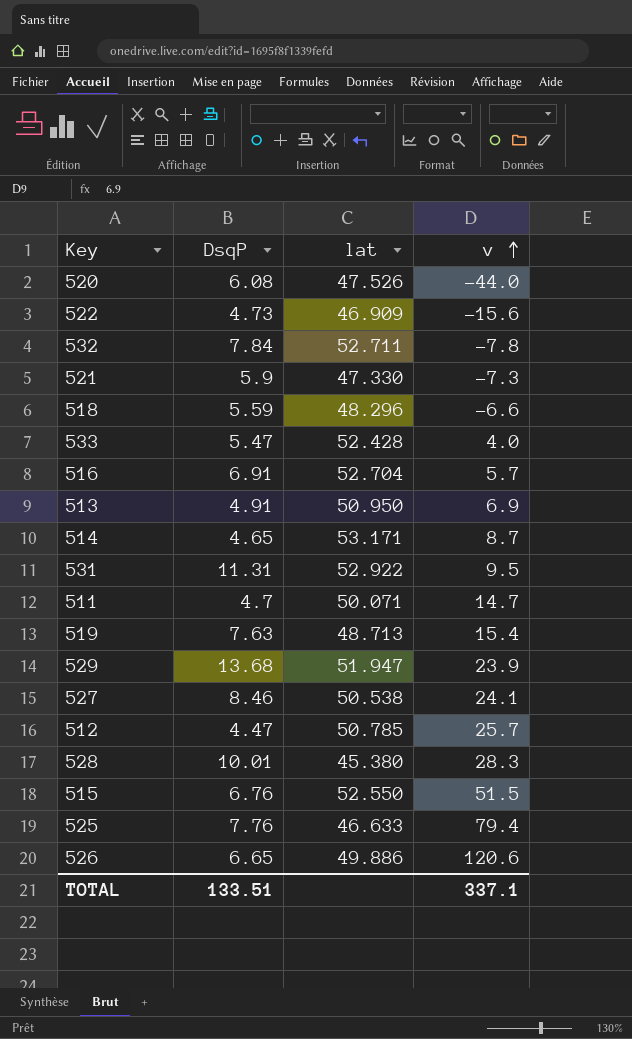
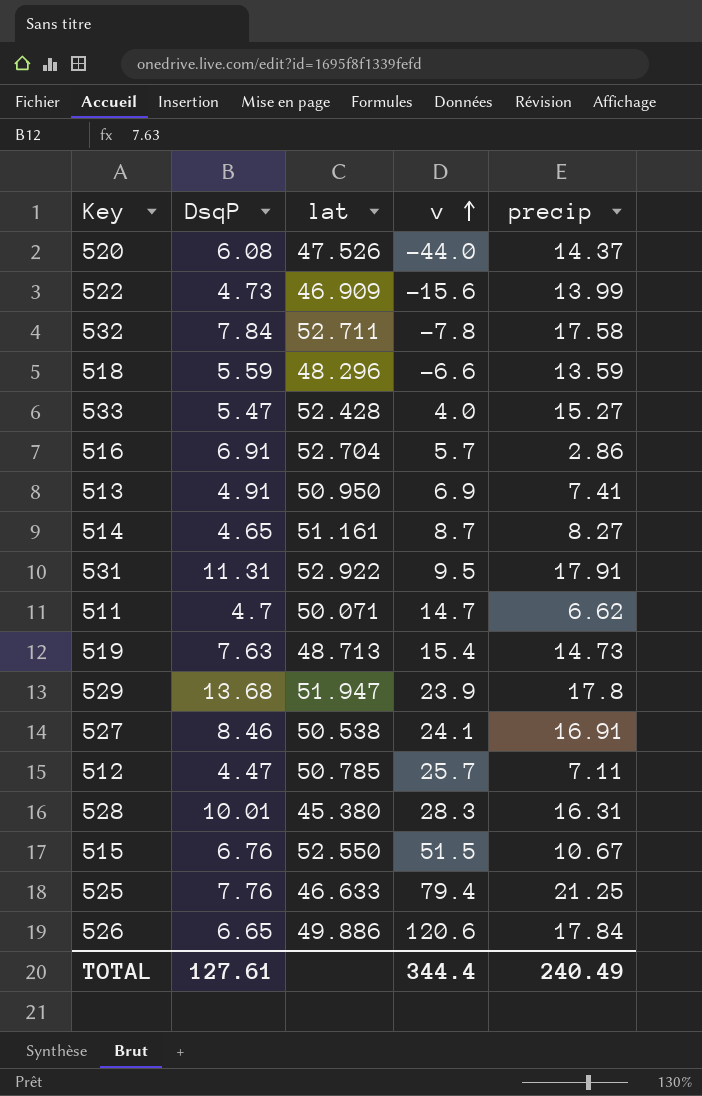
column precip | position: none -> 5
row 521: 5.9 | 47.330 | -7.3 -> none
514 | lat: 53.171 -> 51.161
TOTAL | DsqP: 133.51 -> 127.61
TOTAL | v: 337.1 -> 344.4

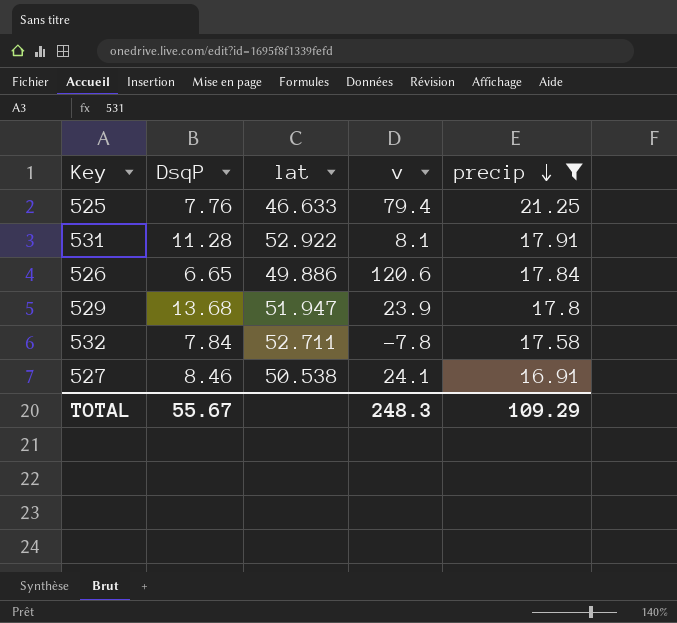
filter: none -> precip >= 16.91
row order: v ascending -> precip descending
531 | DsqP: 11.31 -> 11.28
531 | v: 9.5 -> 8.1
TOTAL | DsqP: 127.61 -> 55.67
TOTAL | v: 344.4 -> 248.3
TOTAL | precip: 240.49 -> 109.29

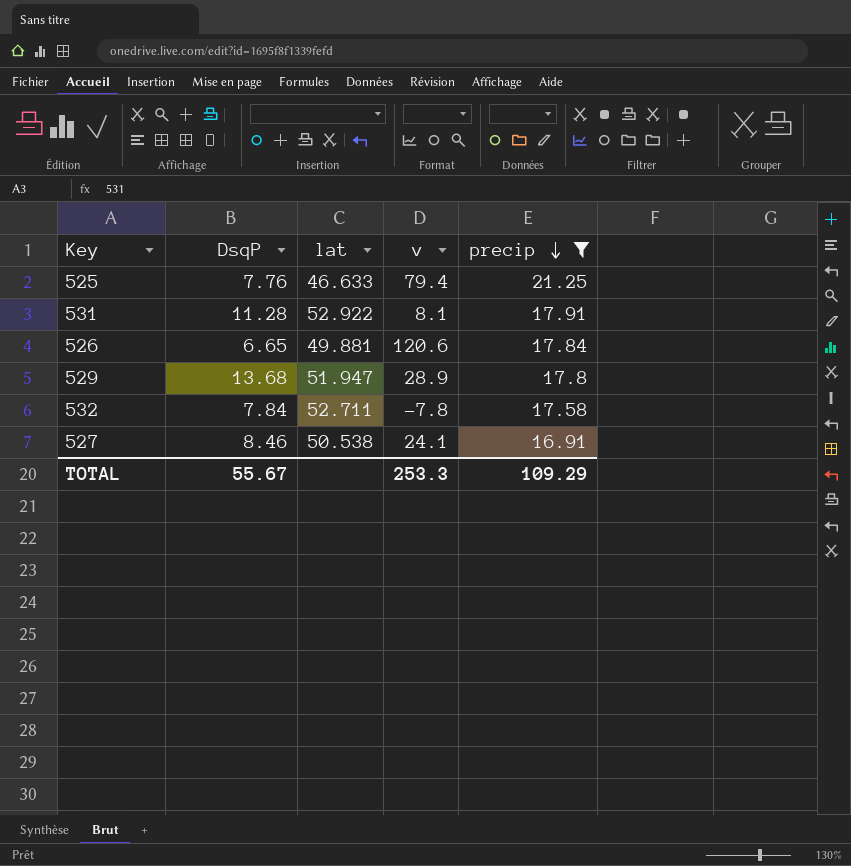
526 | lat: 49.886 -> 49.881
529 | v: 23.9 -> 28.9
TOTAL | v: 248.3 -> 253.3

